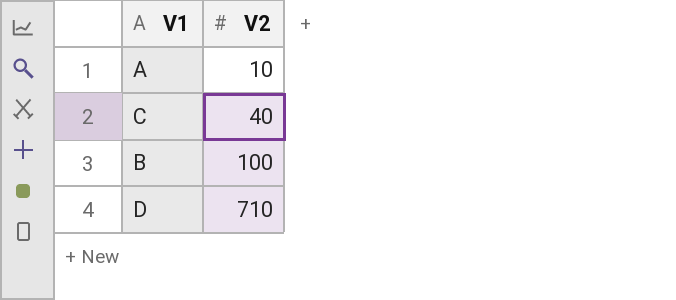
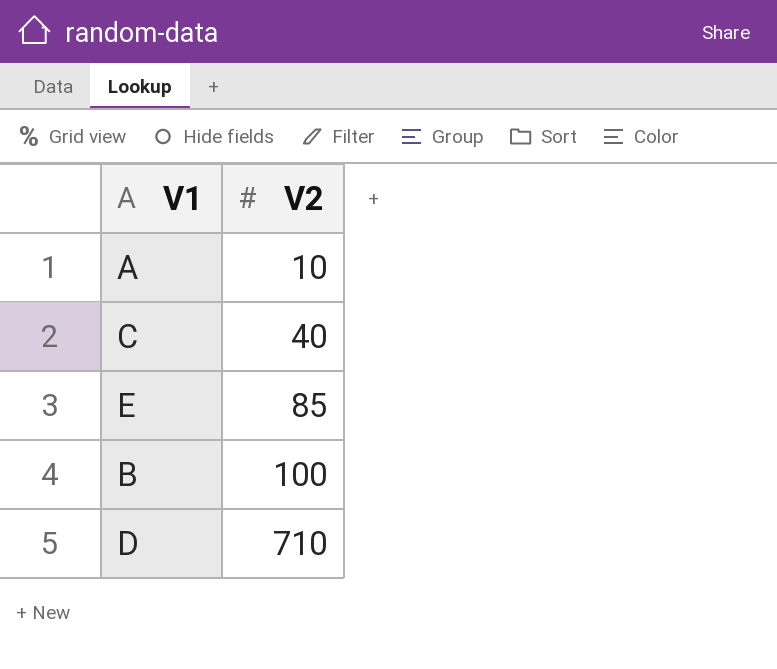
row E: none -> 85

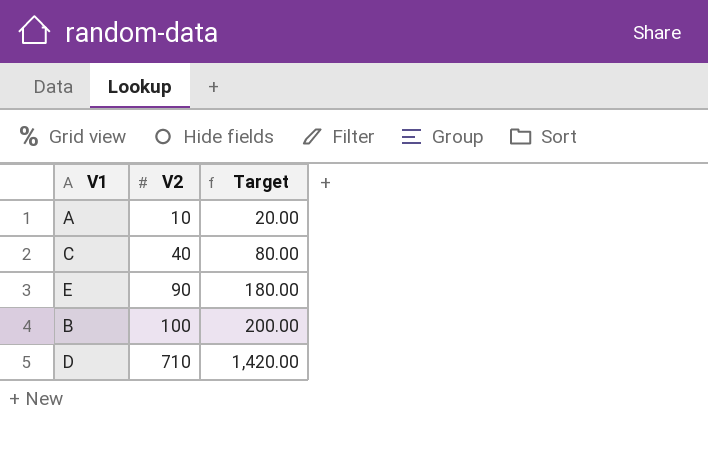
column Target | formula: none -> [V2] * 2
E | V2: 85 -> 90

